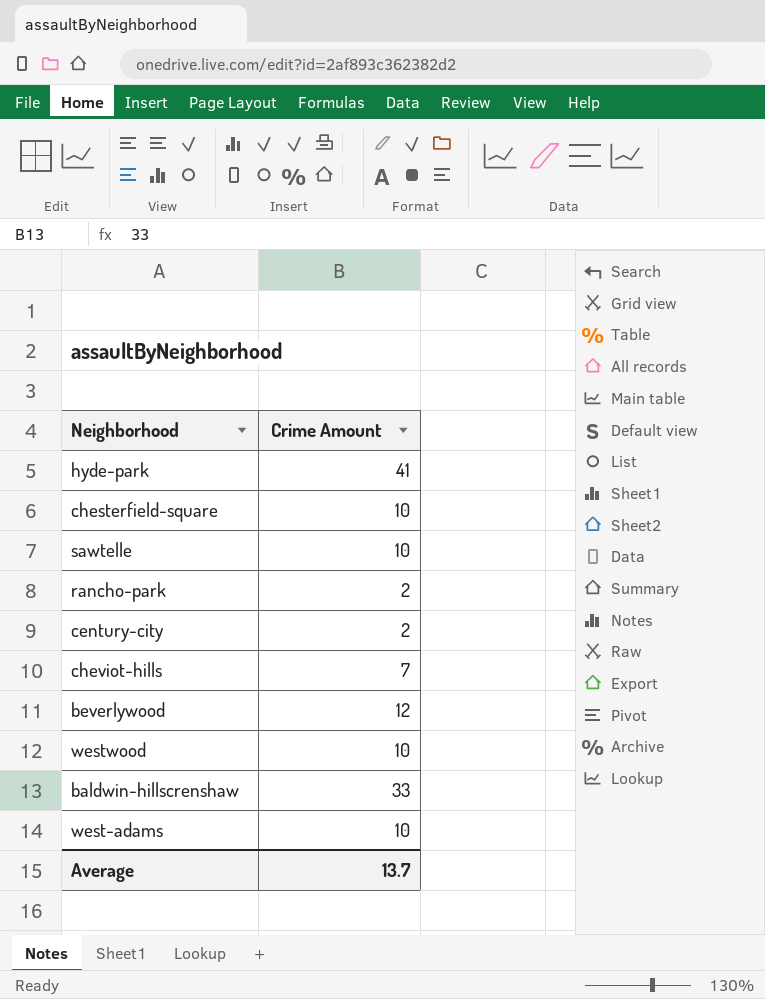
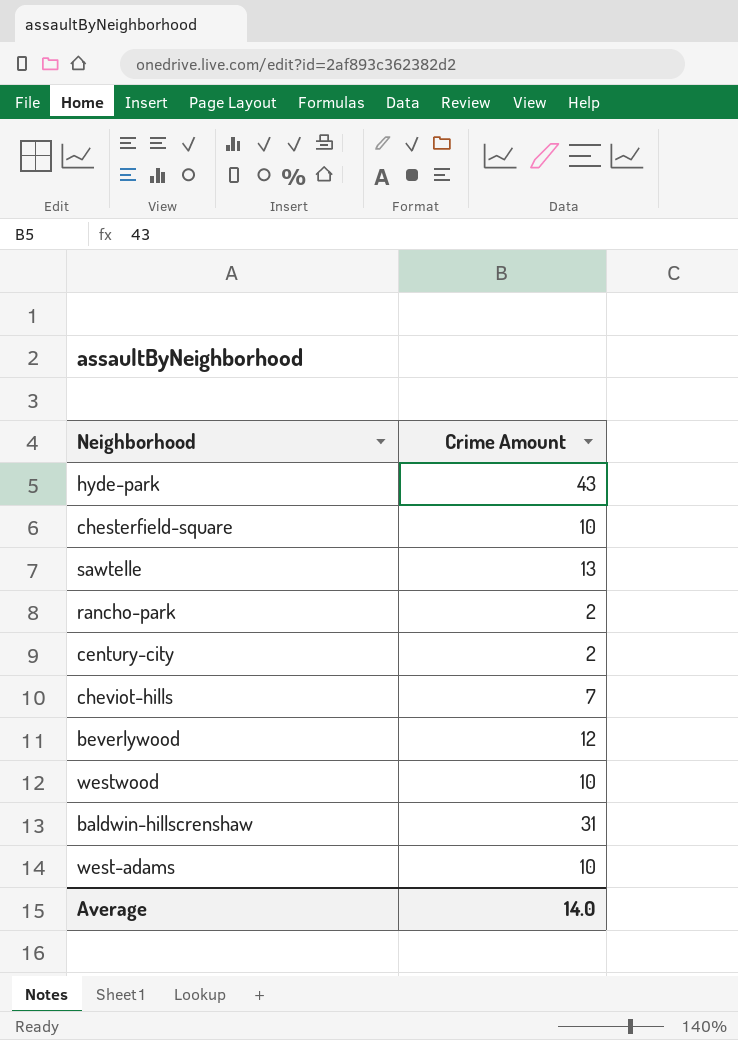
hyde-park | Crime Amount: 41 -> 43
sawtelle | Crime Amount: 10 -> 13
baldwin-hillscrenshaw | Crime Amount: 33 -> 31
Average | Crime Amount: 13.7 -> 14.0

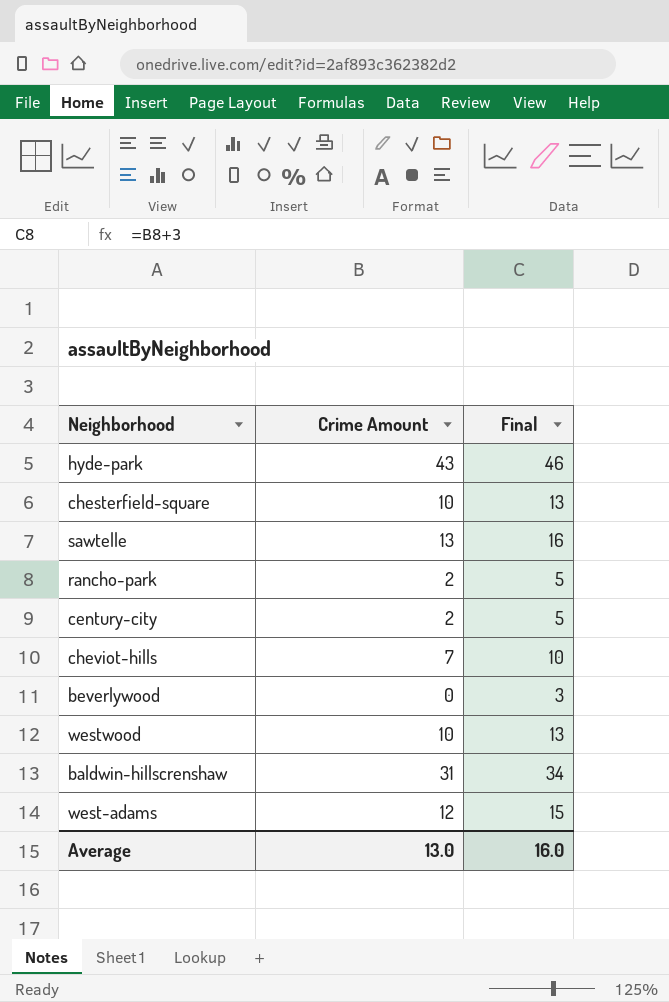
column Final | formula: none -> [Crime Amount] + 3
beverlywood | Crime Amount: 12 -> 0
west-adams | Crime Amount: 10 -> 12
Average | Crime Amount: 14.0 -> 13.0

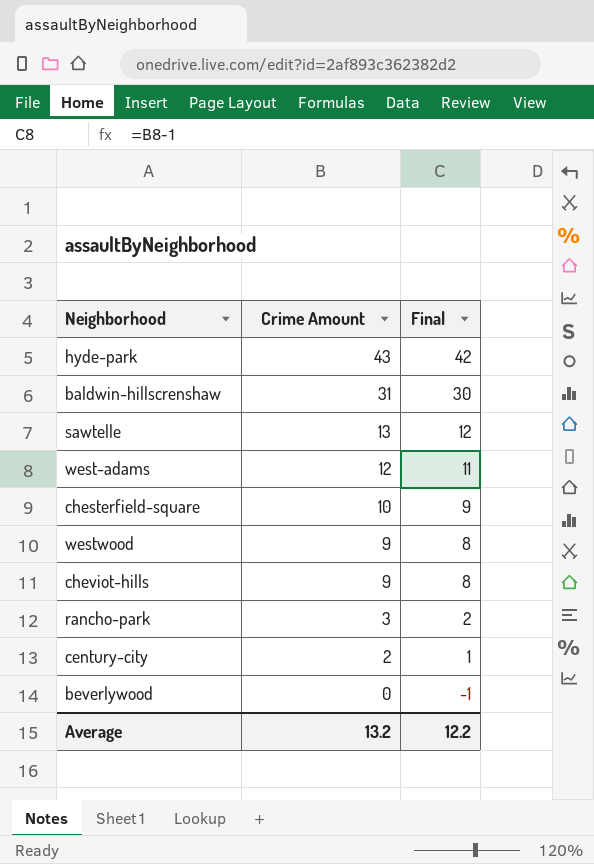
row order: none -> Crime Amount descending
column Final | formula: [Crime Amount] + 3 -> [Crime Amount] - 1
westwood | Crime Amount: 10 -> 9
cheviot-hills | Crime Amount: 7 -> 9
rancho-park | Crime Amount: 2 -> 3
Average | Crime Amount: 13.0 -> 13.2
Average | Final: 16.0 -> 12.2

